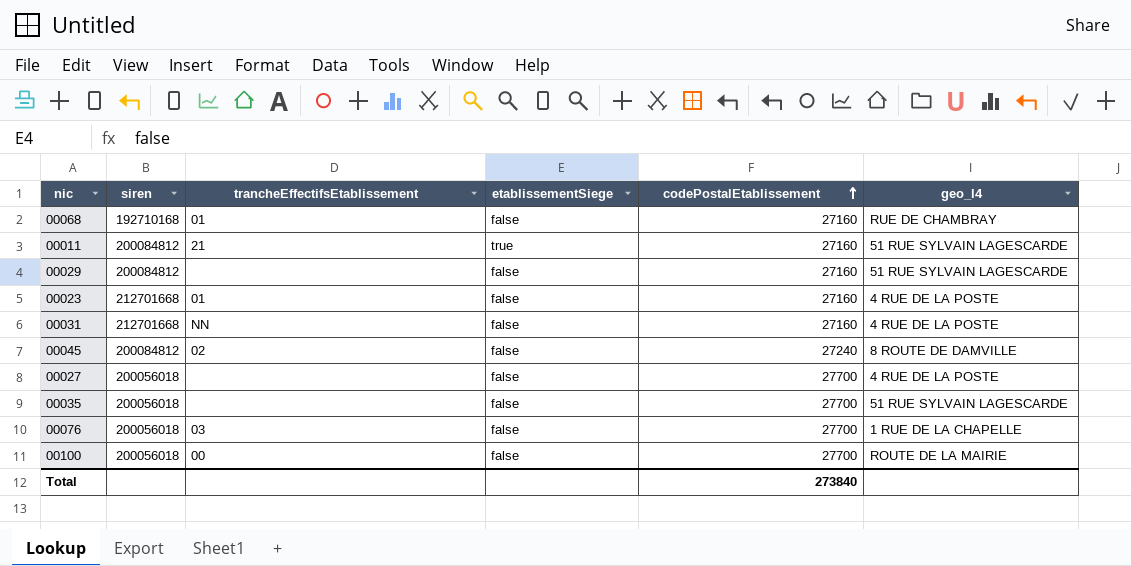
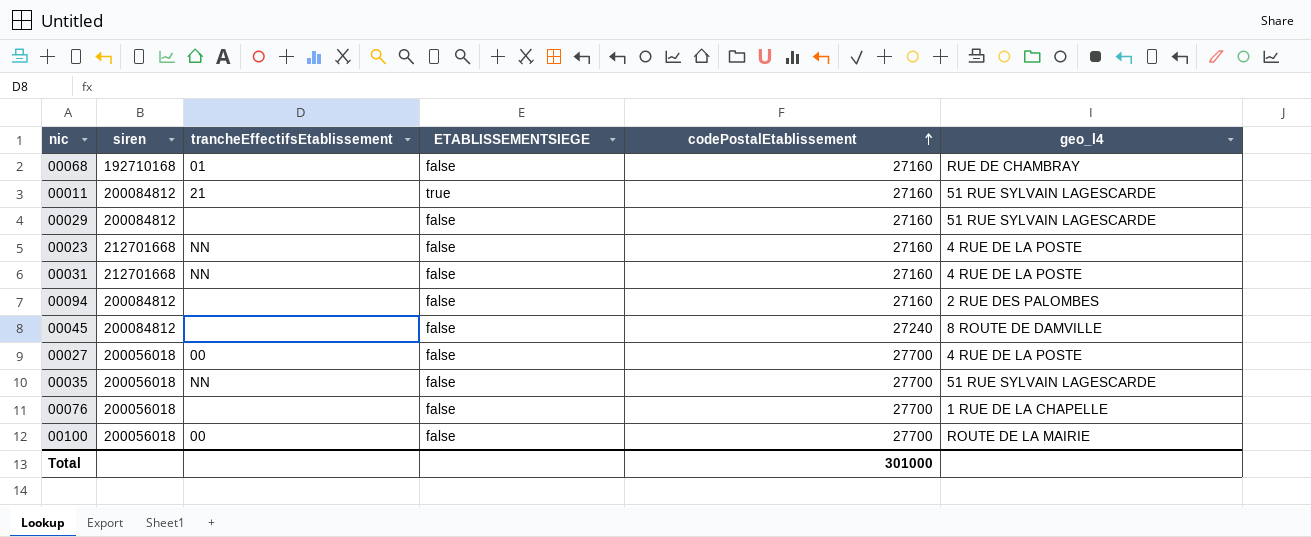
column name: etablissementSiege -> ETABLISSEMENTSIEGE
00023 | trancheEffectifsEtablissement: 01 -> NN
row 00094: none -> 200084812 | none | false | 27160 | 2 RUE DES PALOMBES
00045 | trancheEffectifsEtablissement: 02 -> none
00027 | trancheEffectifsEtablissement: none -> 00
00035 | trancheEffectifsEtablissement: none -> NN
00076 | trancheEffectifsEtablissement: 03 -> none
Total | codePostalEtablissement: 273840 -> 301000

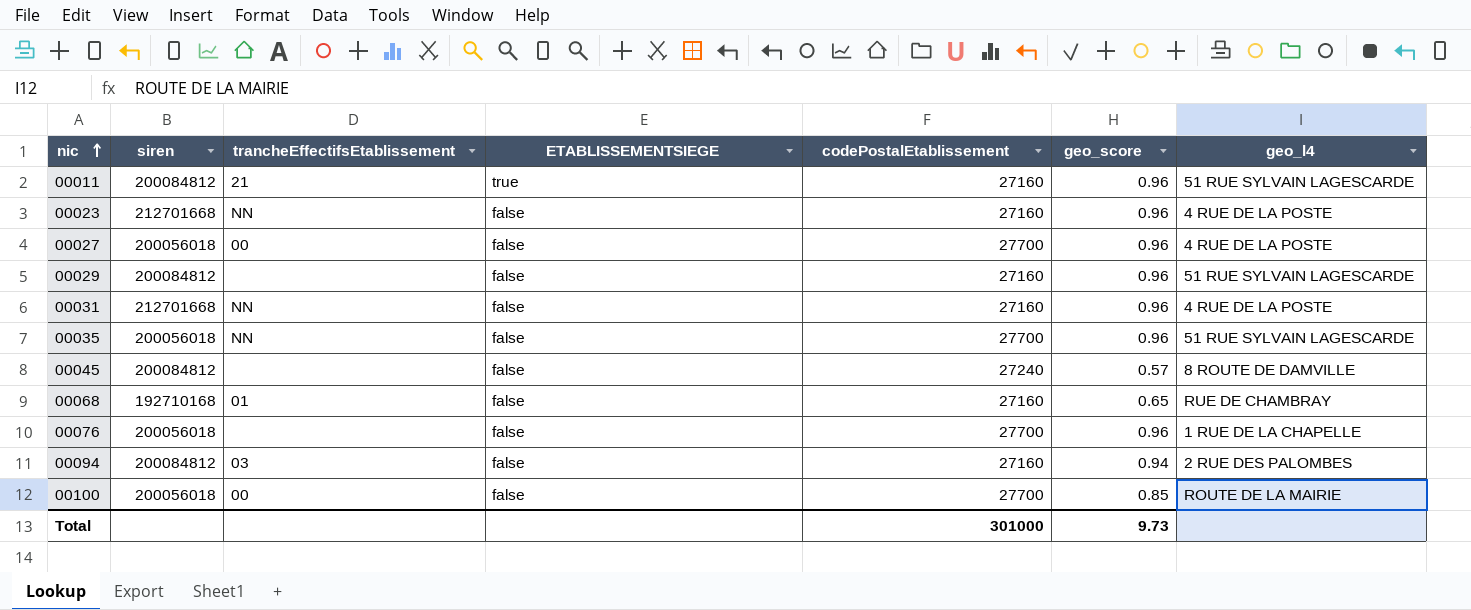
row order: codePostalEtablissement ascending -> nic ascending
column geo_score | position: none -> 6
00094 | trancheEffectifsEtablissement: none -> 03

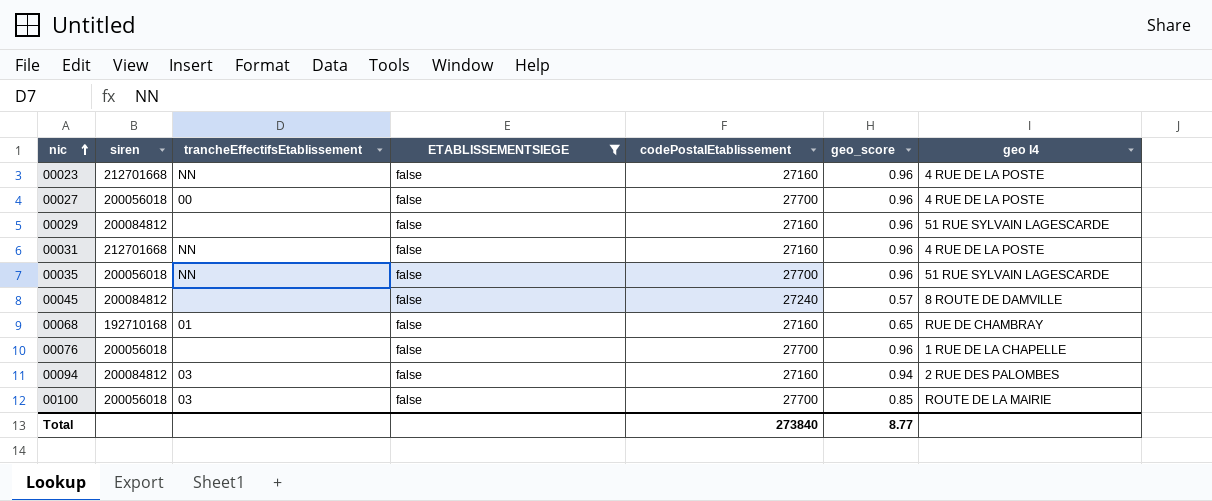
filter: none -> ETABLISSEMENTSIEGE = false
column name: geo_l4 -> geo l4
00100 | trancheEffectifsEtablissement: 00 -> 03
Total | codePostalEtablissement: 301000 -> 273840
Total | geo_score: 9.73 -> 8.77

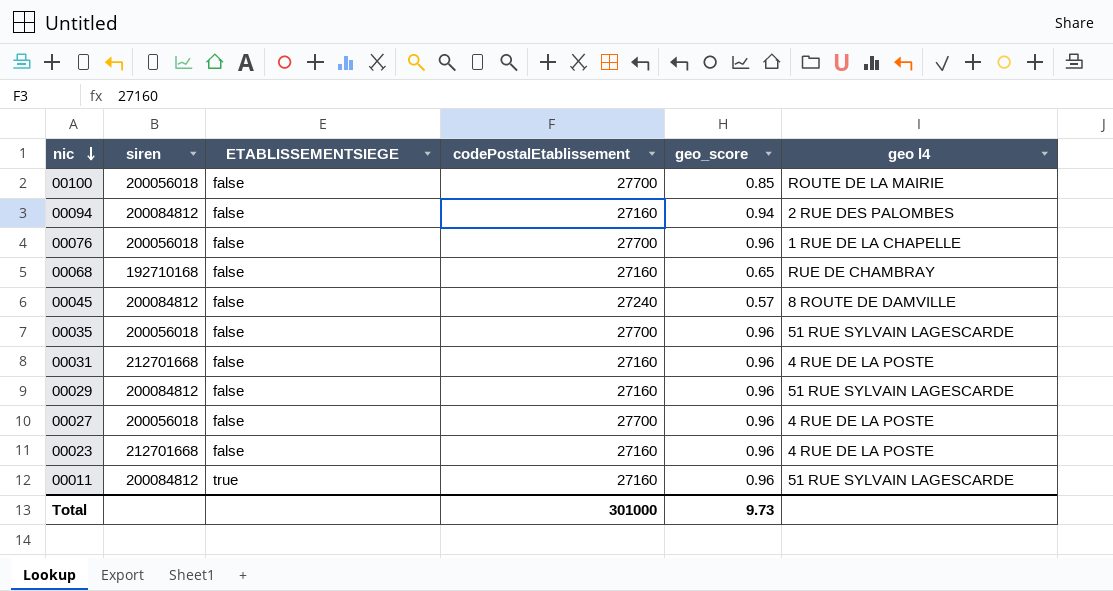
filter: ETABLISSEMENTSIEGE = false -> none
row order: nic ascending -> nic descending
column trancheEffectifsEtablissement | position: 3 -> none
Total | codePostalEtablissement: 273840 -> 301000
Total | geo_score: 8.77 -> 9.73

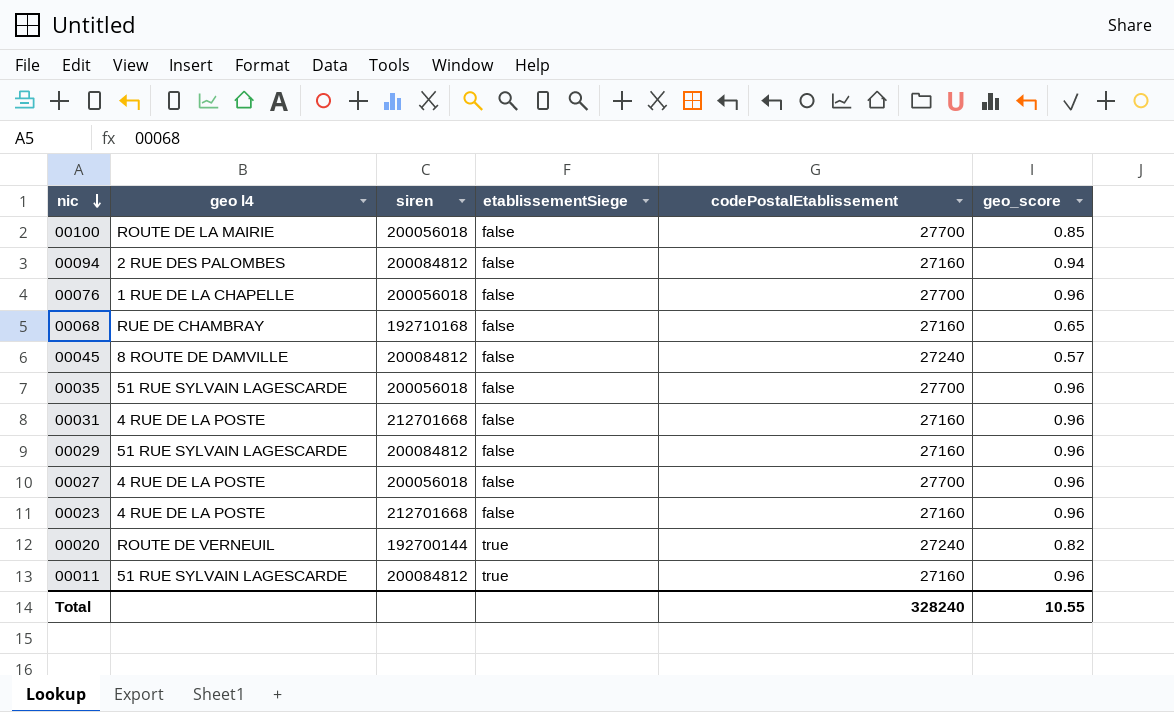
column geo l4 | position: 6 -> 2
column name: ETABLISSEMENTSIEGE -> etablissementSiege
row 00020: none -> ROUTE DE VERNEUIL | 192700144 | true | 27240 | 0.82
Total | codePostalEtablissement: 301000 -> 328240
Total | geo_score: 9.73 -> 10.55

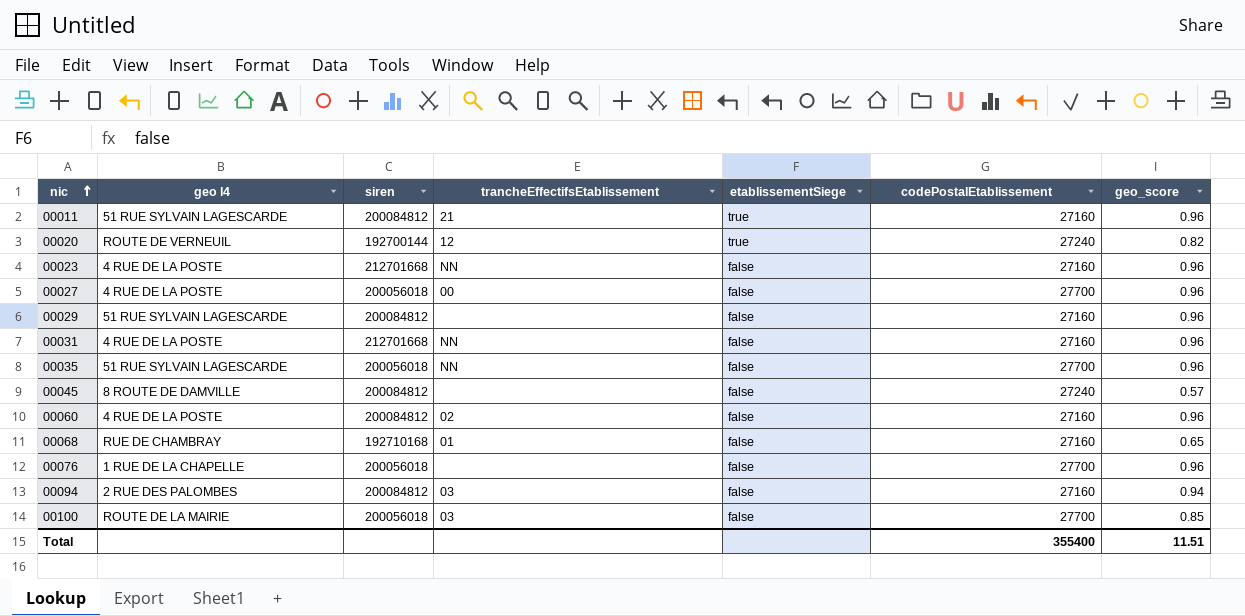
row order: nic descending -> nic ascending
column trancheEffectifsEtablissement | position: none -> 4
row 00060: none -> 4 RUE DE LA POSTE | 200084812 | 02 | false | 27160 | 0.96
Total | codePostalEtablissement: 328240 -> 355400
Total | geo_score: 10.55 -> 11.51

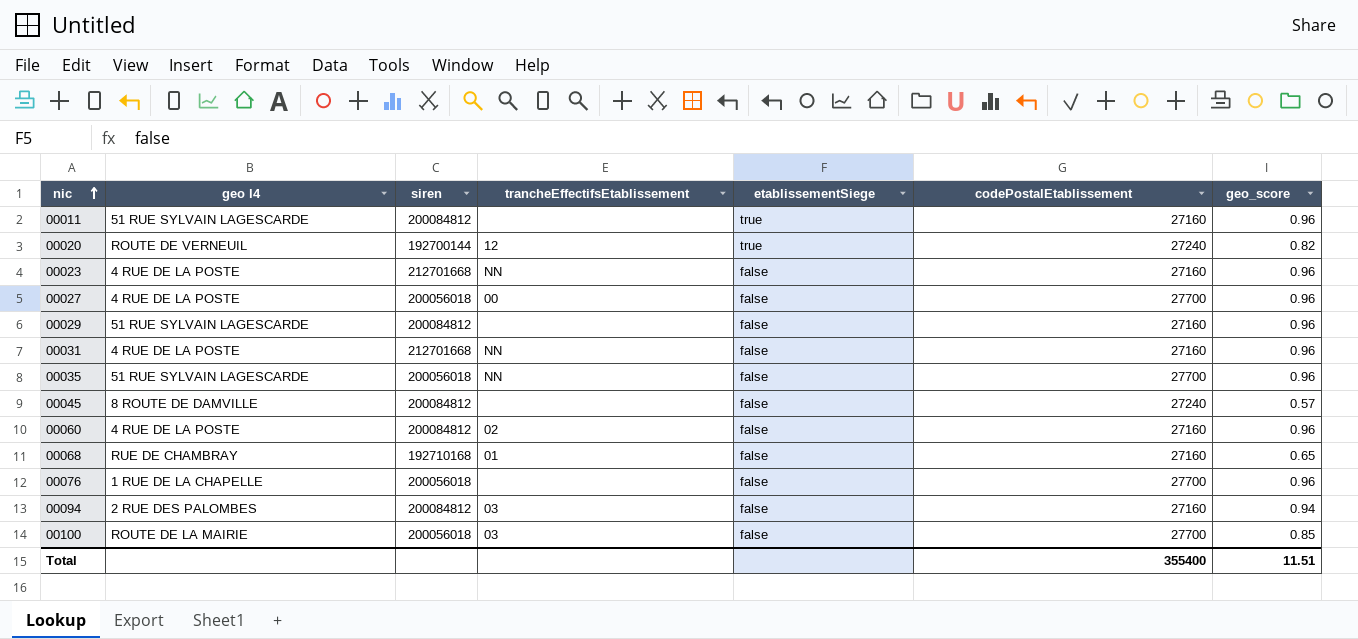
00011 | trancheEffectifsEtablissement: 21 -> none

